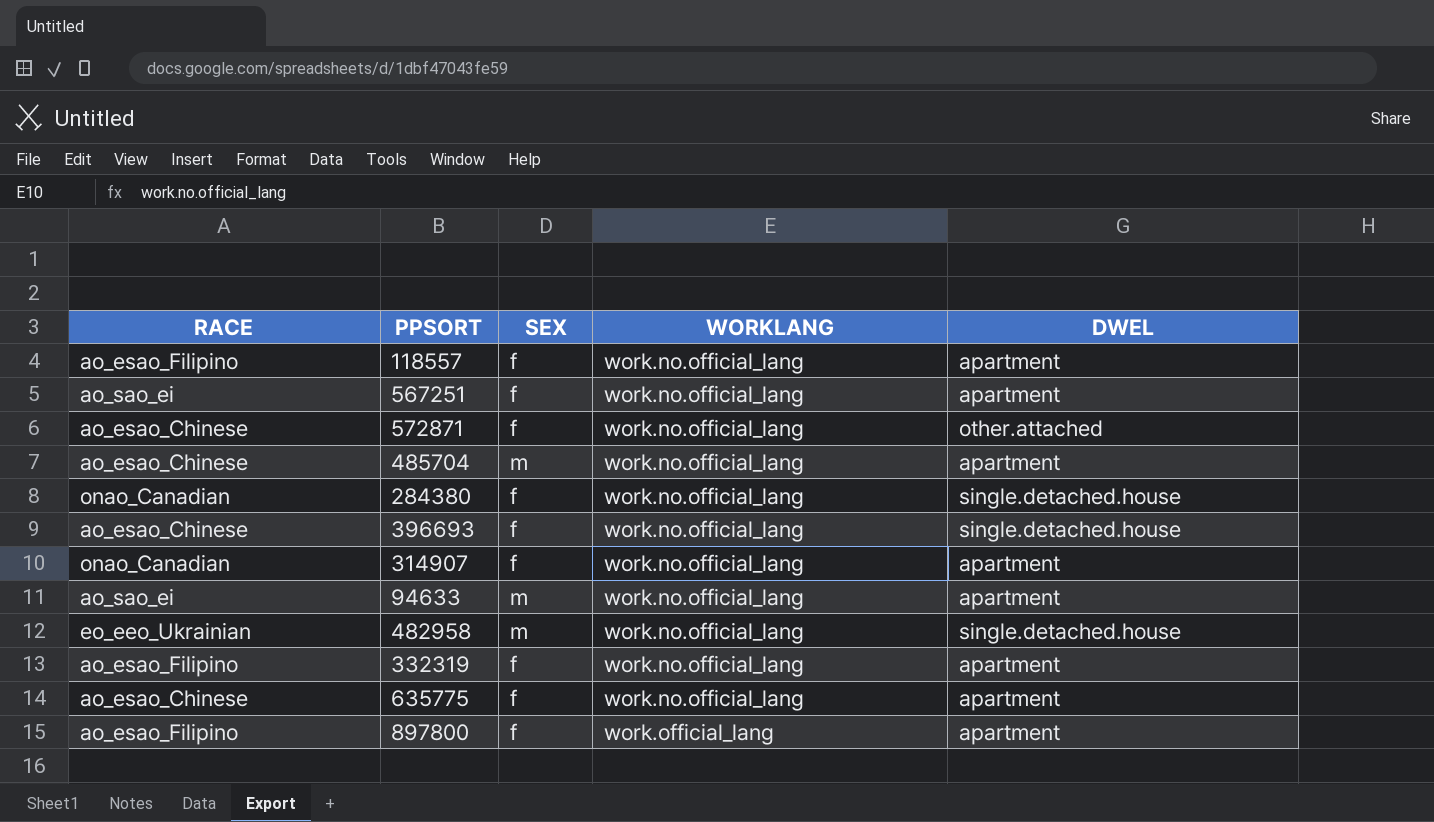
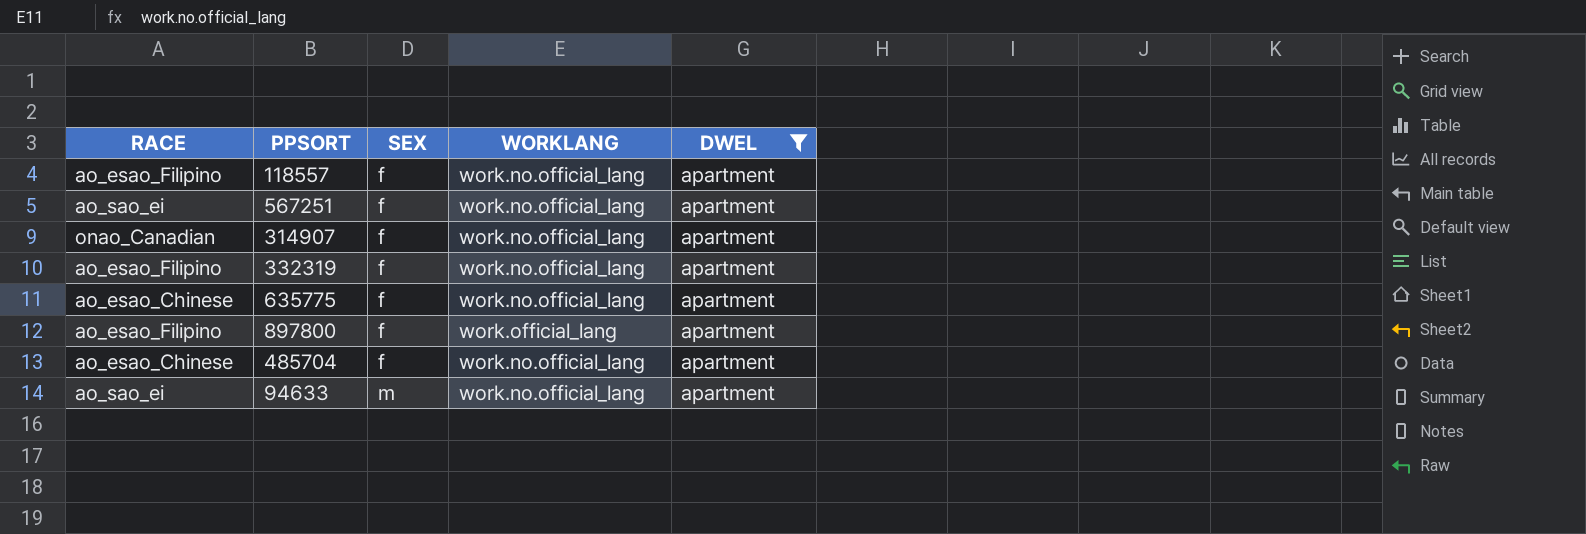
filter: none -> DWEL = apartment
row order: WORKLANG ascending -> SEX ascending
485704 | SEX: m -> f

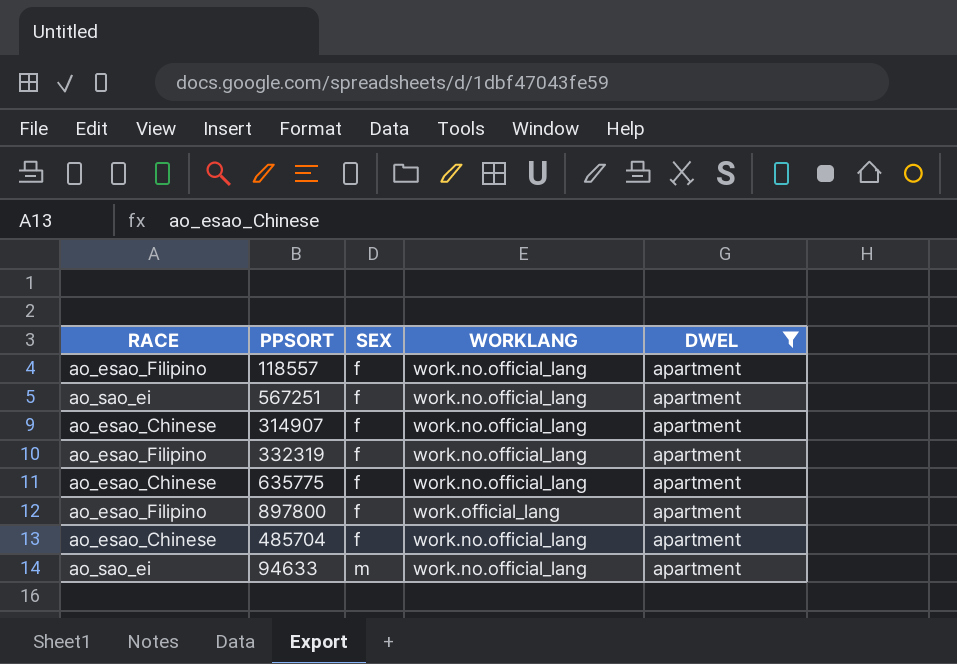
314907 | RACE: onao_Canadian -> ao_esao_Chinese

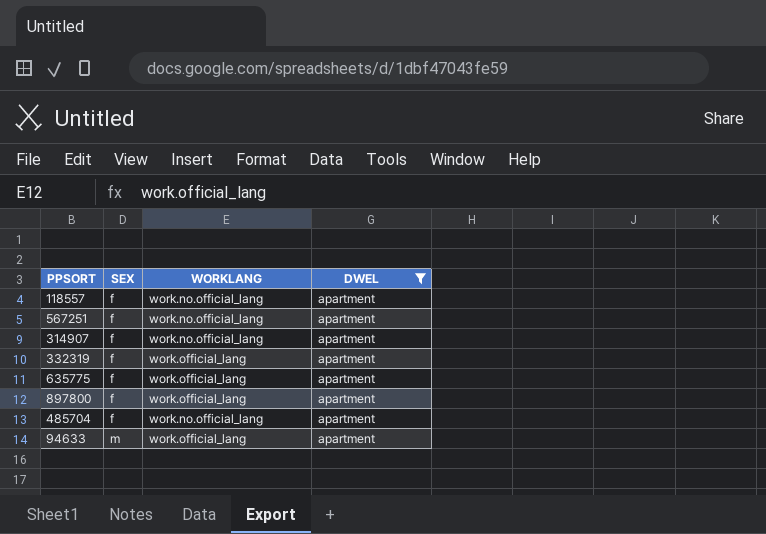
column RACE | position: 1 -> none
332319 | WORKLANG: work.no.official_lang -> work.official_lang
635775 | WORKLANG: work.no.official_lang -> work.official_lang
94633 | WORKLANG: work.no.official_lang -> work.official_lang

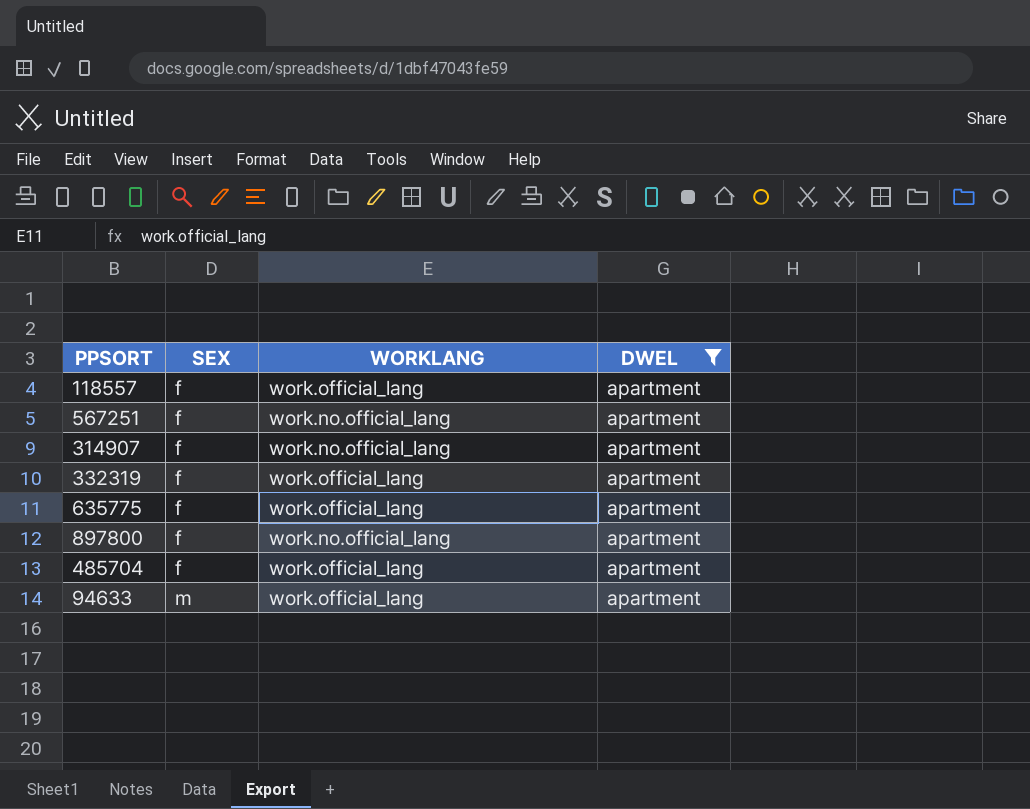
118557 | WORKLANG: work.no.official_lang -> work.official_lang
897800 | WORKLANG: work.official_lang -> work.no.official_lang
485704 | WORKLANG: work.no.official_lang -> work.official_lang

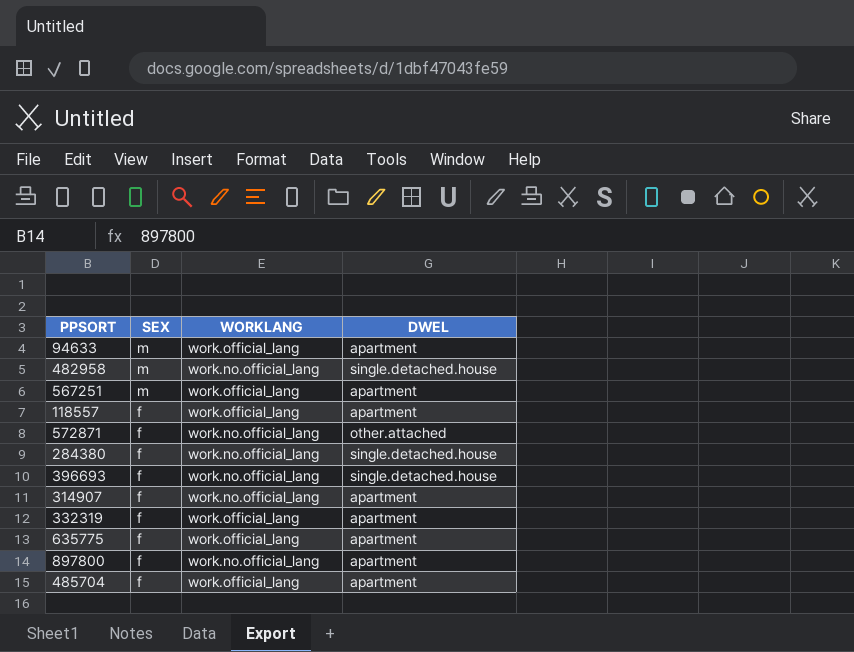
filter: DWEL = apartment -> none
row order: SEX ascending -> SEX descending
567251 | SEX: f -> m
567251 | WORKLANG: work.no.official_lang -> work.official_lang

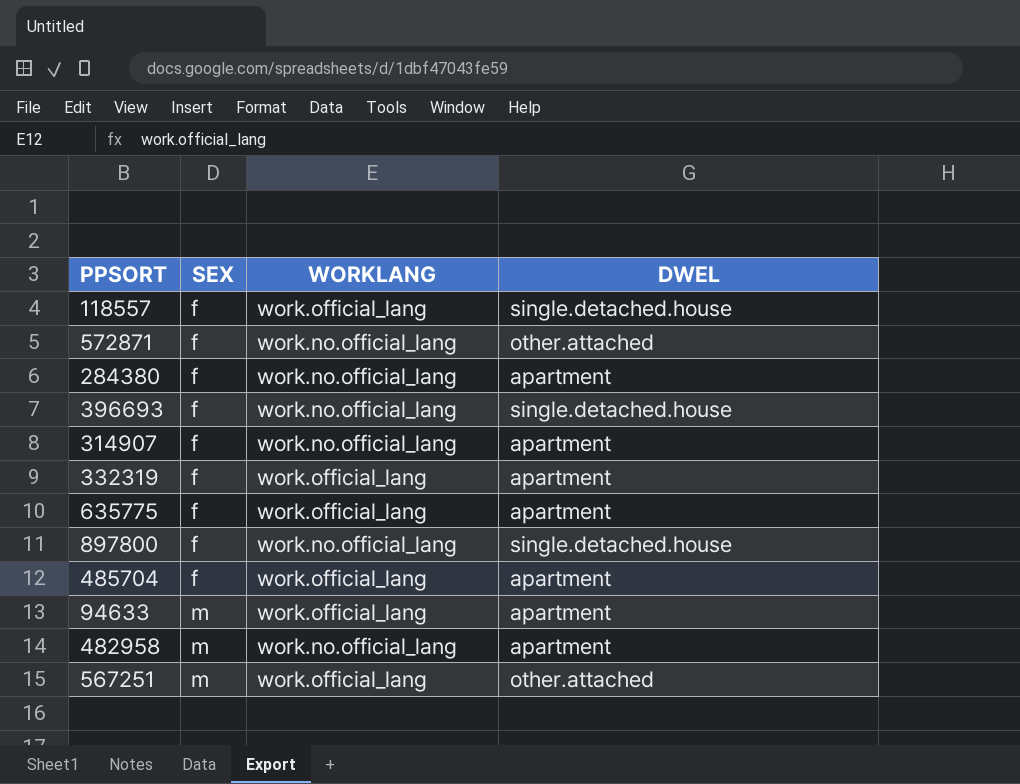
row order: SEX descending -> SEX ascending
118557 | DWEL: apartment -> single.detached.house
284380 | DWEL: single.detached.house -> apartment
897800 | DWEL: apartment -> single.detached.house
482958 | DWEL: single.detached.house -> apartment
567251 | DWEL: apartment -> other.attached

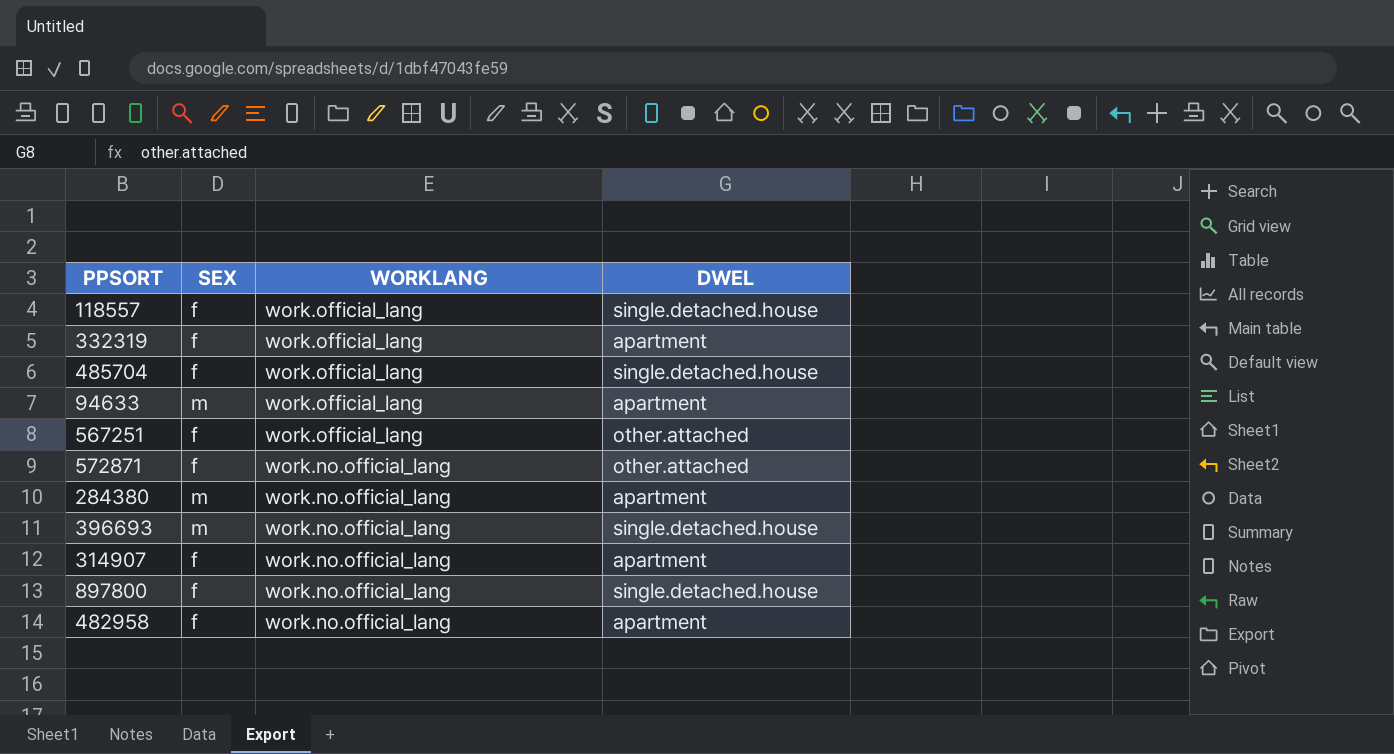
row order: SEX ascending -> WORKLANG descending
row 635775: f | work.official_lang | apartment -> none
485704 | DWEL: apartment -> single.detached.house
567251 | SEX: m -> f
284380 | SEX: f -> m
396693 | SEX: f -> m
482958 | SEX: m -> f

